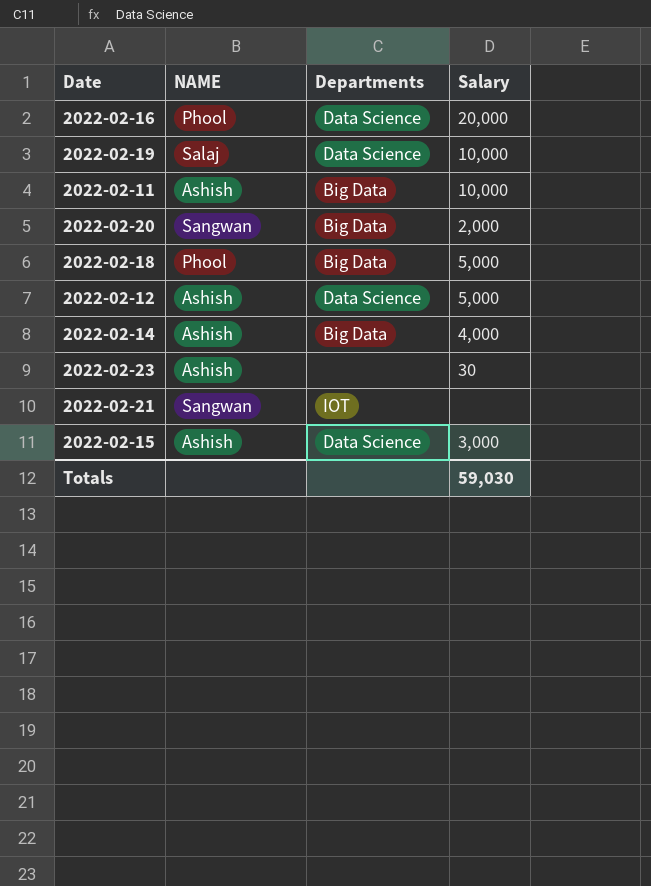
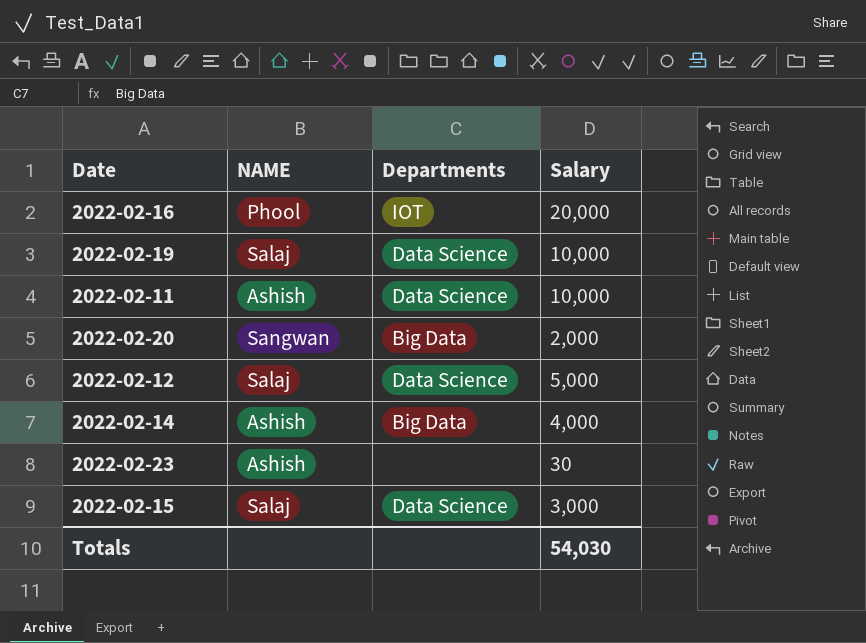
row 2022-02-18: Phool | Big Data | 5,000 -> none
row 2022-02-21: Sangwan | IOT | none -> none
2022-02-16 | Departments: Data Science -> IOT
2022-02-11 | Departments: Big Data -> Data Science
2022-02-12 | NAME: Ashish -> Salaj
2022-02-15 | NAME: Ashish -> Salaj
Totals | Salary: 59,030 -> 54,030

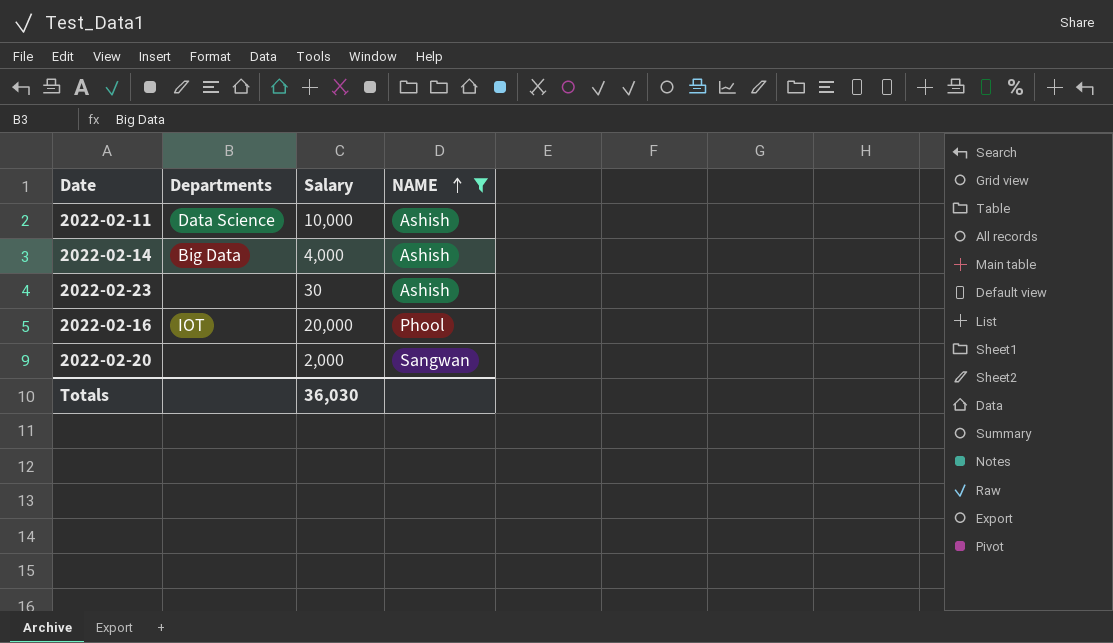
filter: none -> NAME != Salaj
row order: none -> NAME ascending
column NAME | position: 2 -> 4
2022-02-20 | Departments: Big Data -> none
Totals | Salary: 54,030 -> 36,030

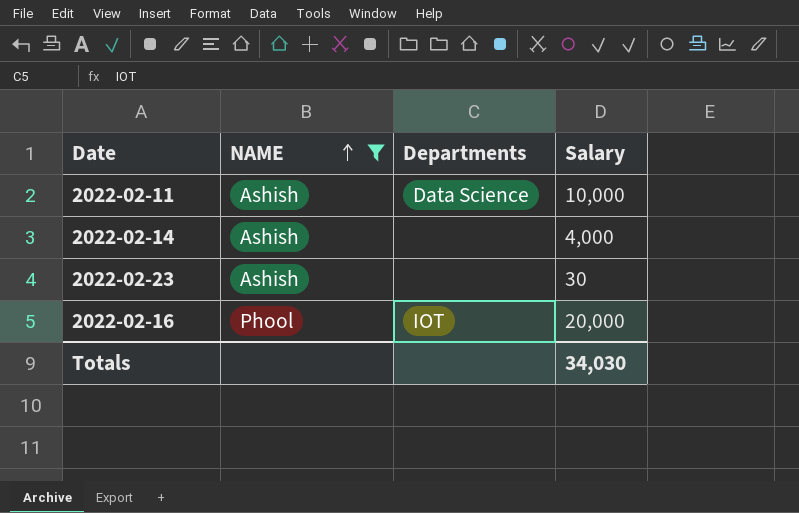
column NAME | position: 4 -> 2
row 2022-02-20: none | 2,000 | Sangwan -> none
2022-02-14 | Departments: Big Data -> none
Totals | Salary: 36,030 -> 34,030

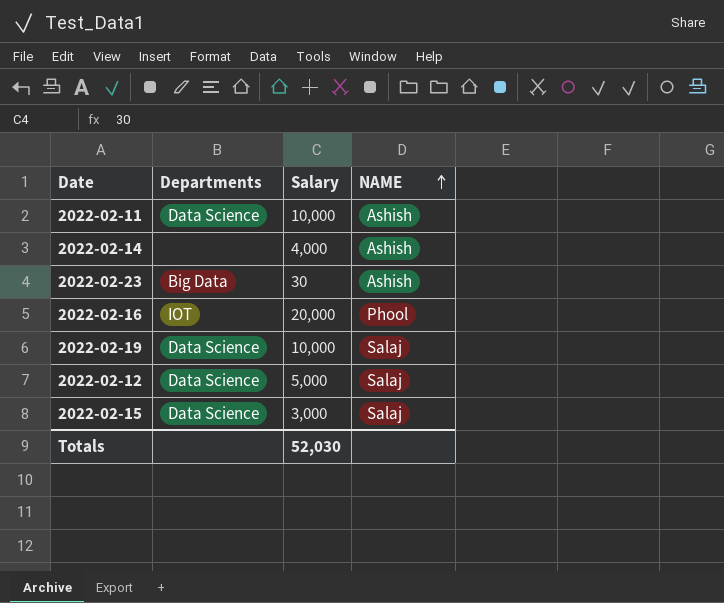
filter: NAME != Salaj -> none
column NAME | position: 2 -> 4
2022-02-23 | Departments: none -> Big Data
Totals | Salary: 34,030 -> 52,030

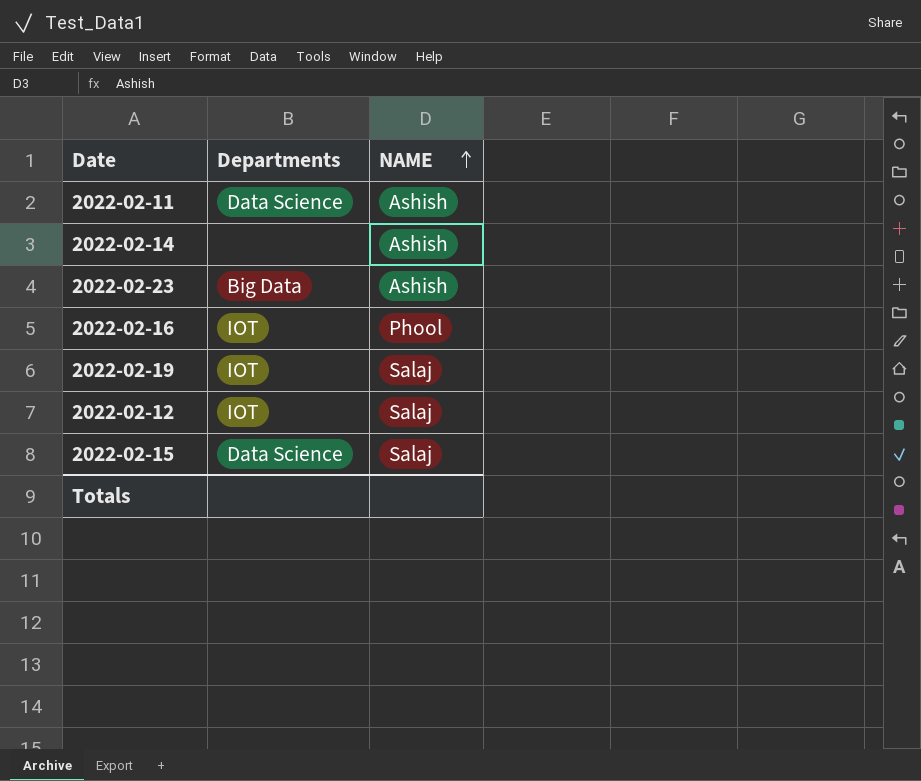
column Salary | position: 3 -> none
2022-02-19 | Departments: Data Science -> IOT
2022-02-12 | Departments: Data Science -> IOT

